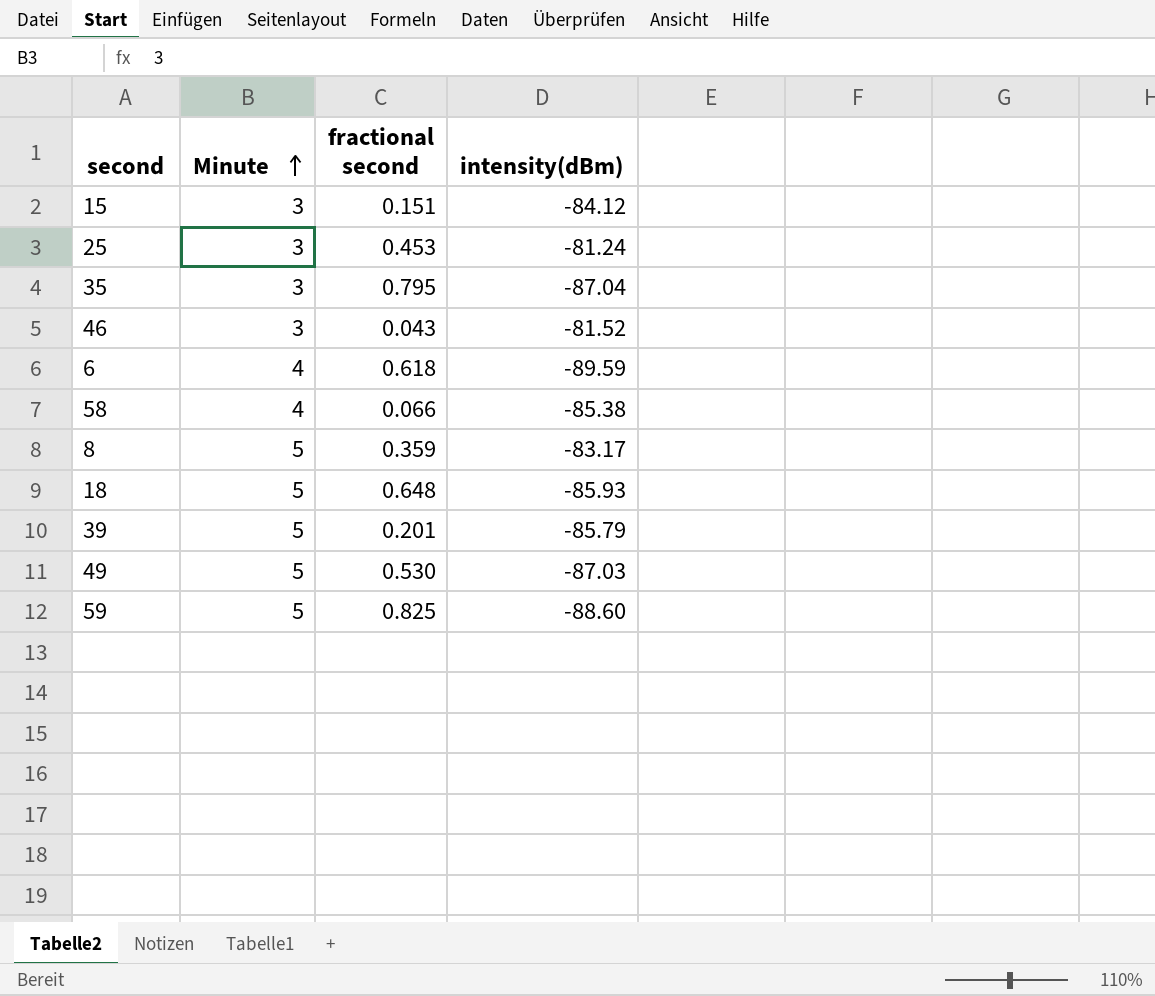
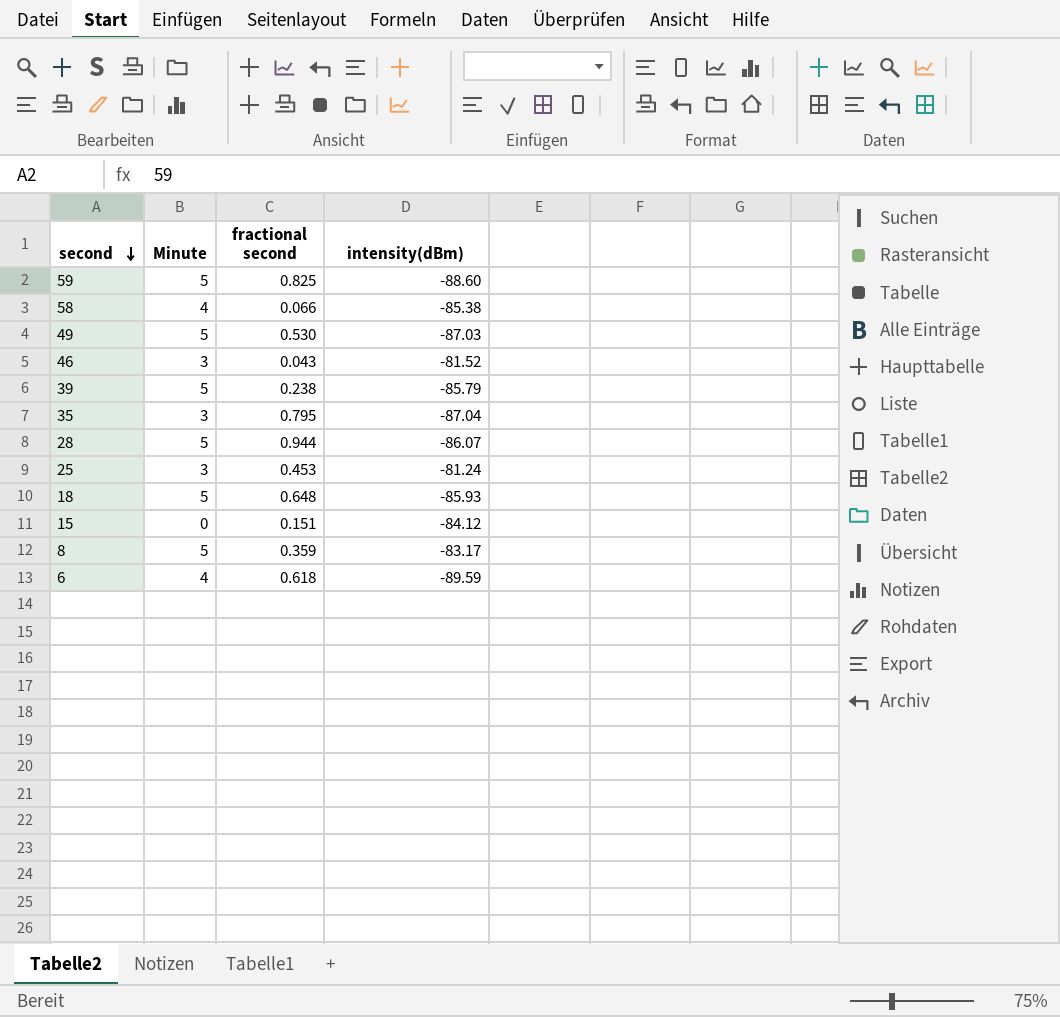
row order: Minute ascending -> second descending
39 | fractional second: 0.201 -> 0.238
row 28: none -> 5 | 0.944 | -86.07
15 | Minute: 3 -> 0

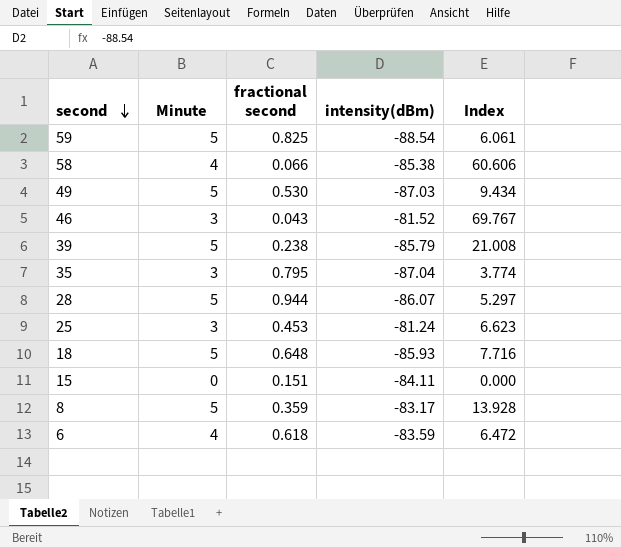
column Index | formula: none -> [Minute] / [fractional second]
59 | intensity(dBm): -88.60 -> -88.54
15 | intensity(dBm): -84.12 -> -84.11
6 | intensity(dBm): -89.59 -> -83.59

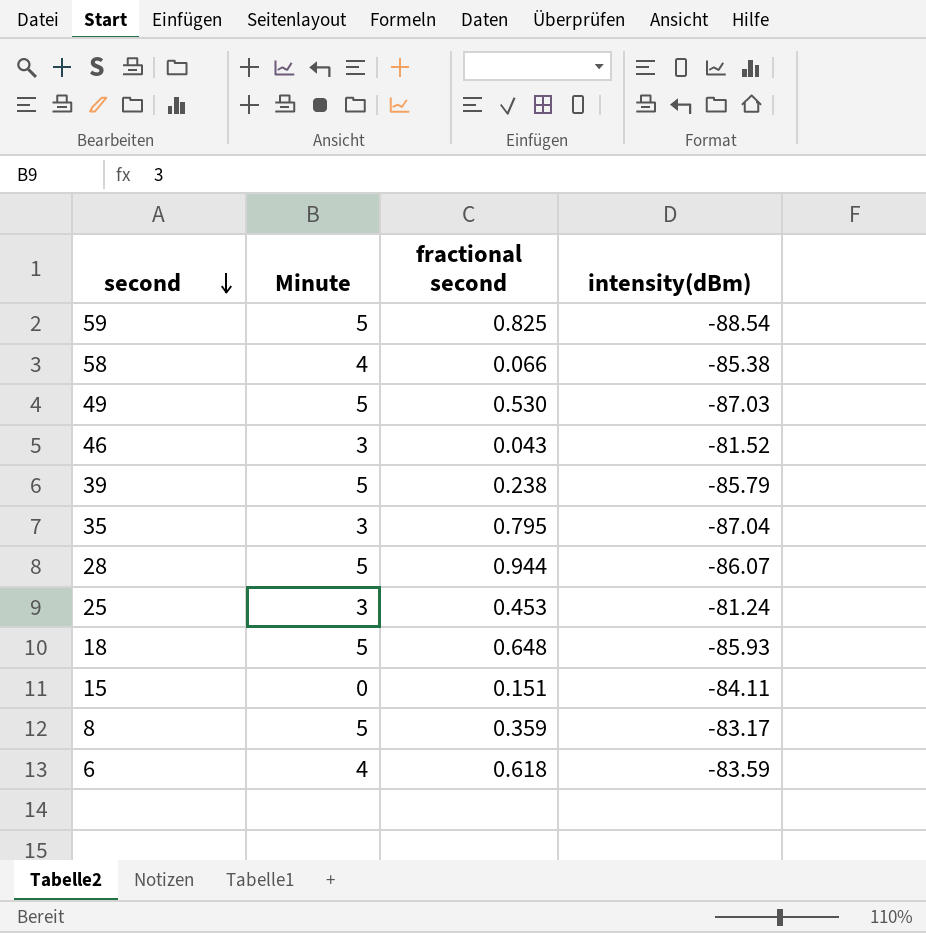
column Index | formula: [Minute] / [fractional second] -> none

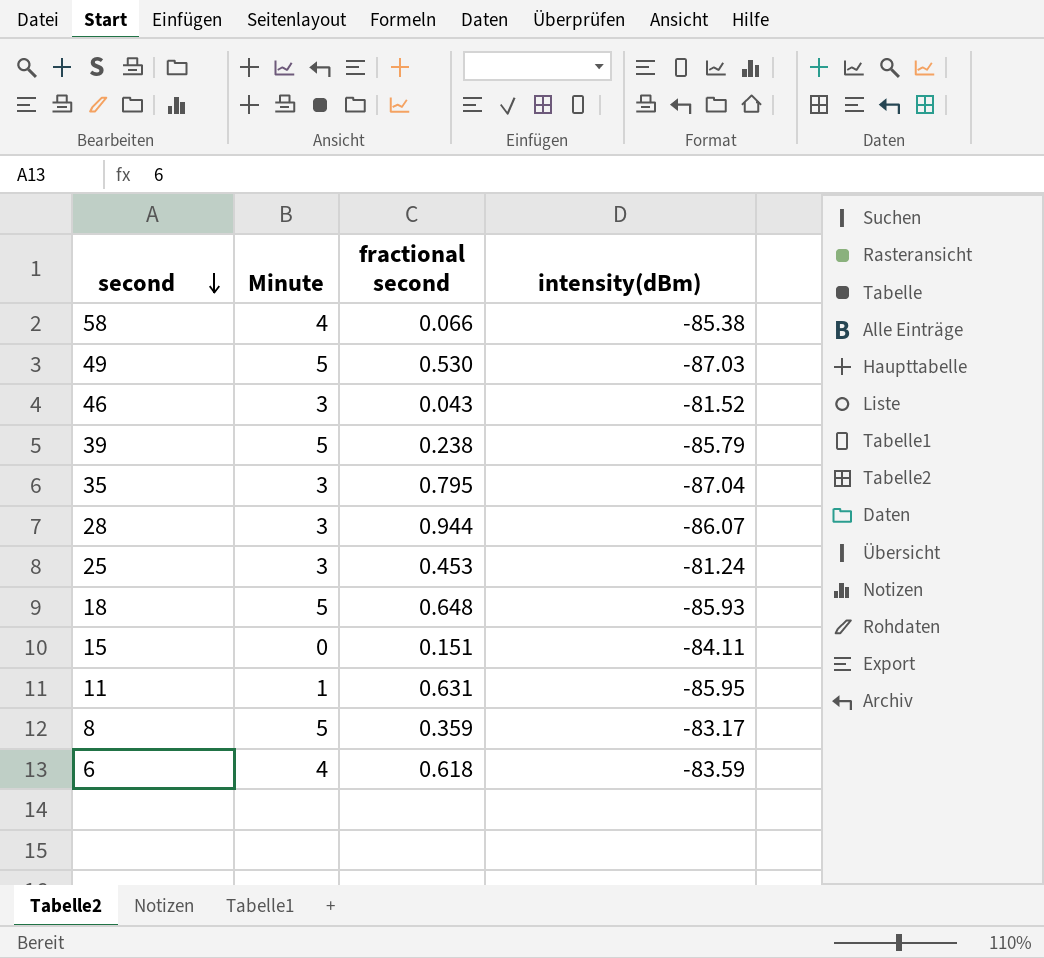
row 59: 5 | 0.825 | -88.54 -> none
28 | Minute: 5 -> 3
row 11: none -> 1 | 0.631 | -85.95

